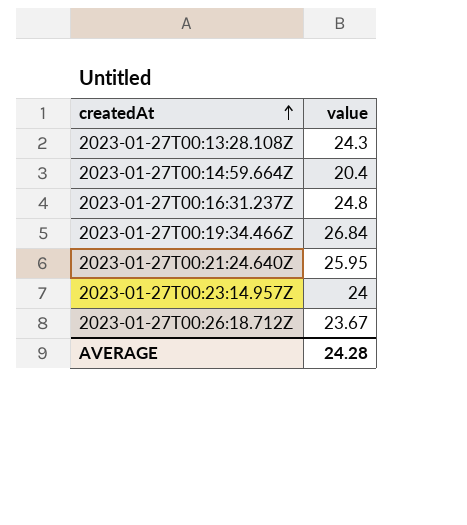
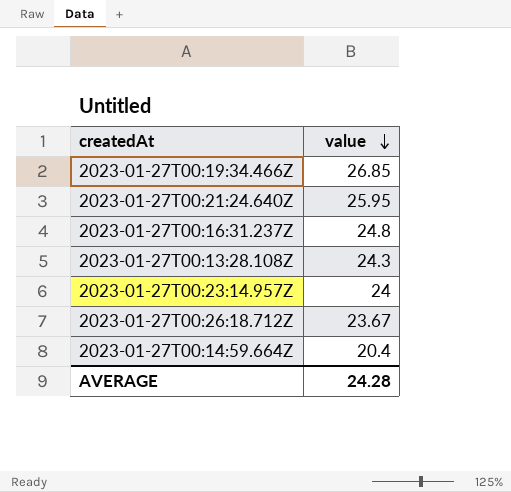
row order: createdAt ascending -> value descending
2023-01-27T00:19:34.466Z | value: 26.84 -> 26.85

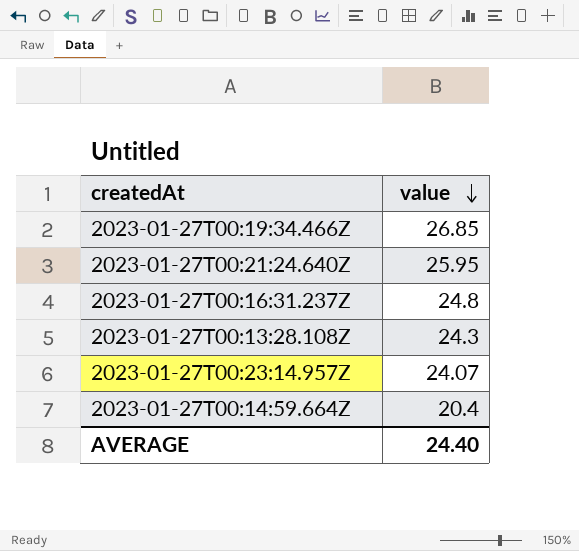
row 2023-01-27T00:26:18.712Z: 23.67 -> none
2023-01-27T00:23:14.957Z | value: 24 -> 24.07
AVERAGE | value: 24.28 -> 24.40

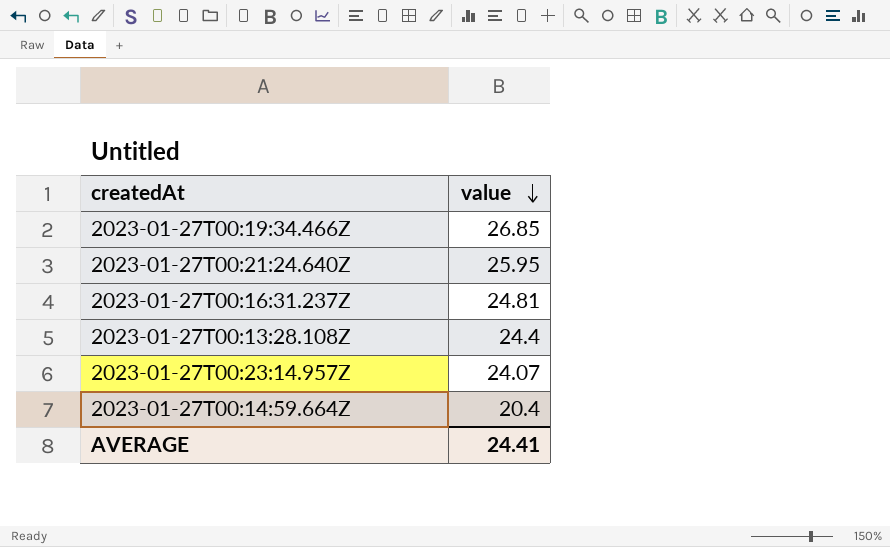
2023-01-27T00:16:31.237Z | value: 24.8 -> 24.81
2023-01-27T00:13:28.108Z | value: 24.3 -> 24.4
AVERAGE | value: 24.40 -> 24.41

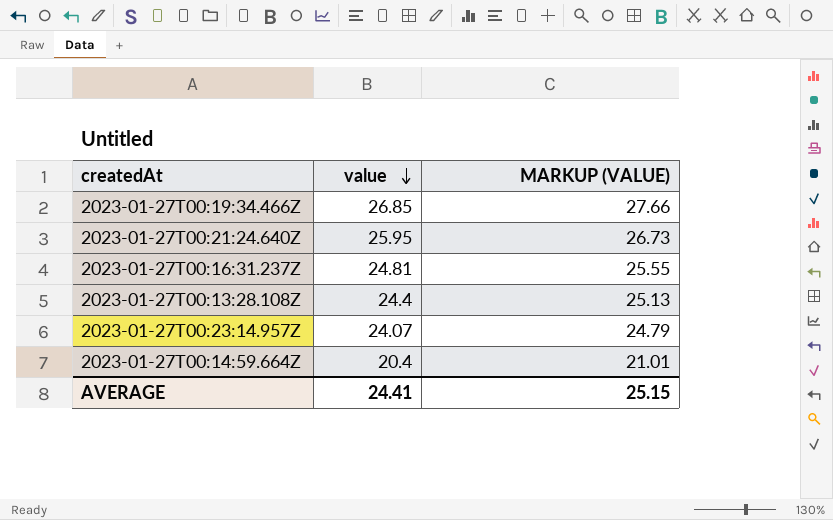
column MARKUP (VALUE) | formula: none -> [value] * 1.03

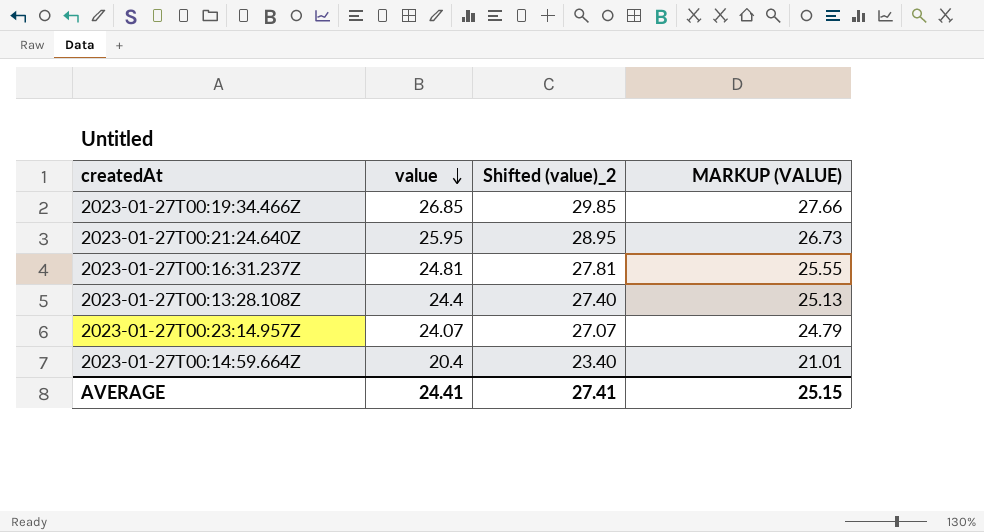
column Shifted (value)_2 | formula: none -> [value] + 3

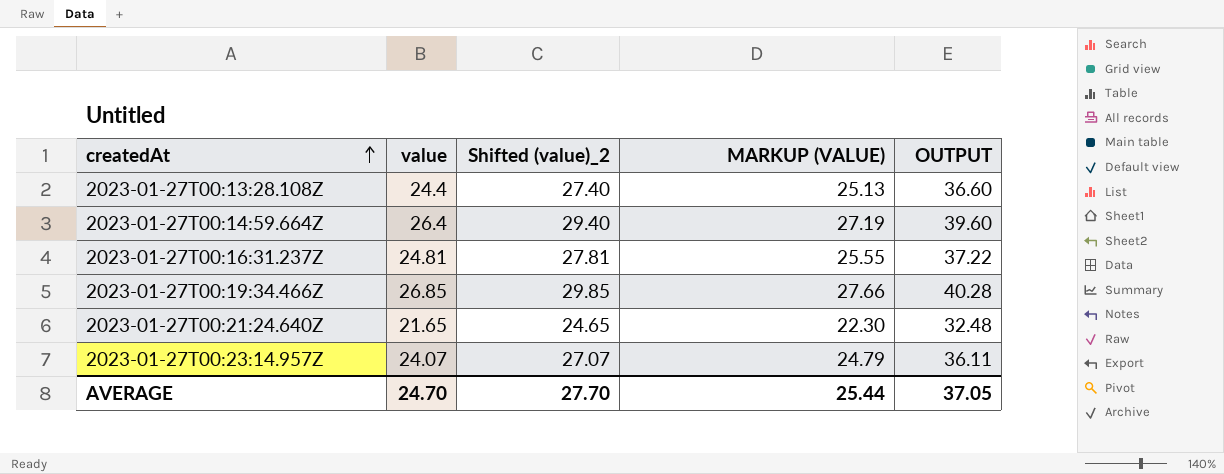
row order: value descending -> createdAt ascending
column OUTPUT | formula: none -> [value] * 1.5
2023-01-27T00:14:59.664Z | value: 20.4 -> 26.4
2023-01-27T00:14:59.664Z | Shifted (value)_2: 23.40 -> 29.40
2023-01-27T00:14:59.664Z | MARKUP (VALUE): 21.01 -> 27.19
2023-01-27T00:21:24.640Z | value: 25.95 -> 21.65
2023-01-27T00:21:24.640Z | Shifted (value)_2: 28.95 -> 24.65
2023-01-27T00:21:24.640Z | MARKUP (VALUE): 26.73 -> 22.30
AVERAGE | value: 24.41 -> 24.70
AVERAGE | Shifted (value)_2: 27.41 -> 27.70
AVERAGE | MARKUP (VALUE): 25.15 -> 25.44

